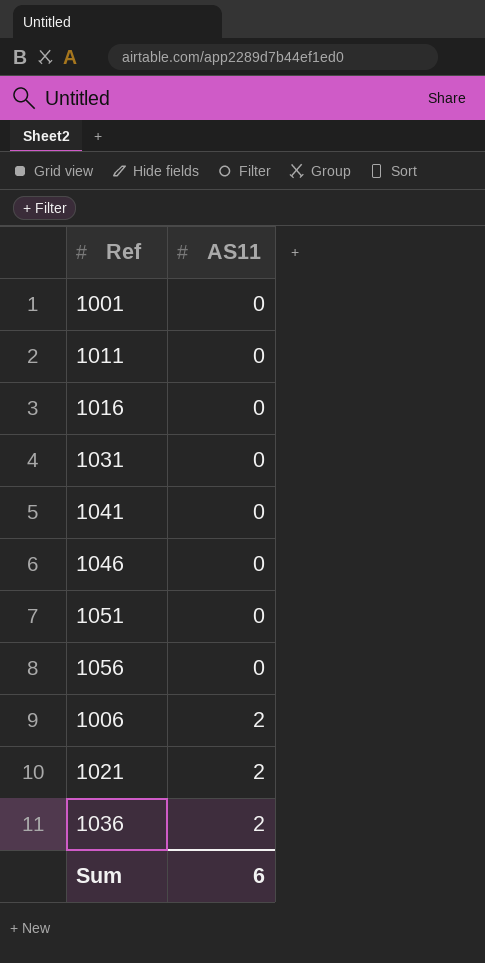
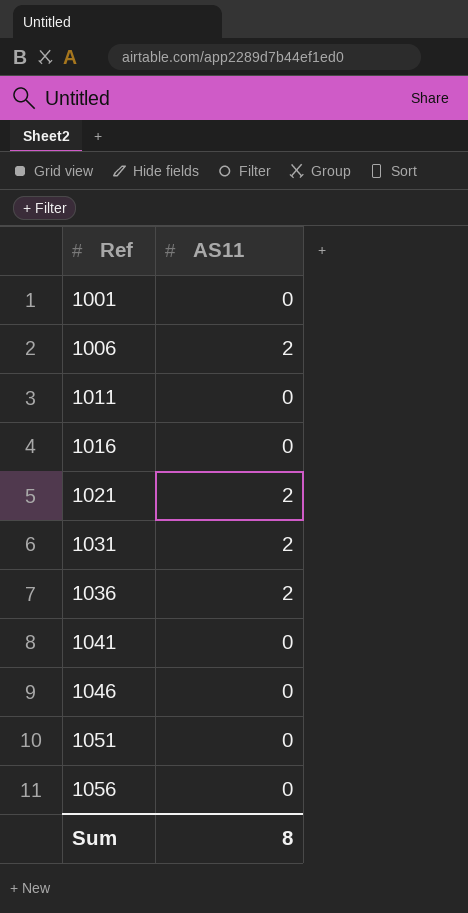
row order: AS11 ascending -> Ref ascending
1031 | AS11: 0 -> 2
Sum | AS11: 6 -> 8

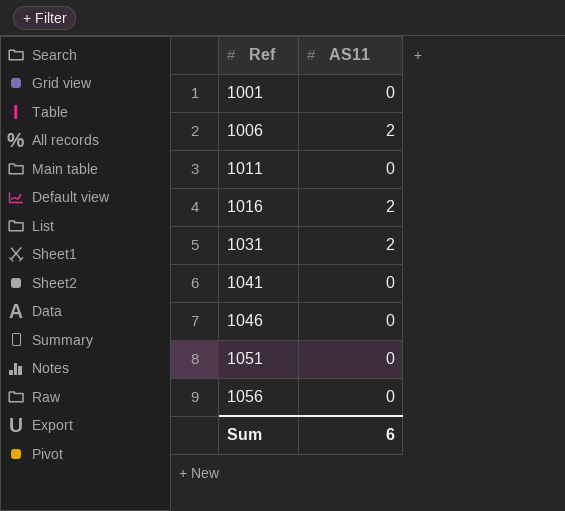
row 1021: 2 -> none
row 1036: 2 -> none
1016 | AS11: 0 -> 2
Sum | AS11: 8 -> 6

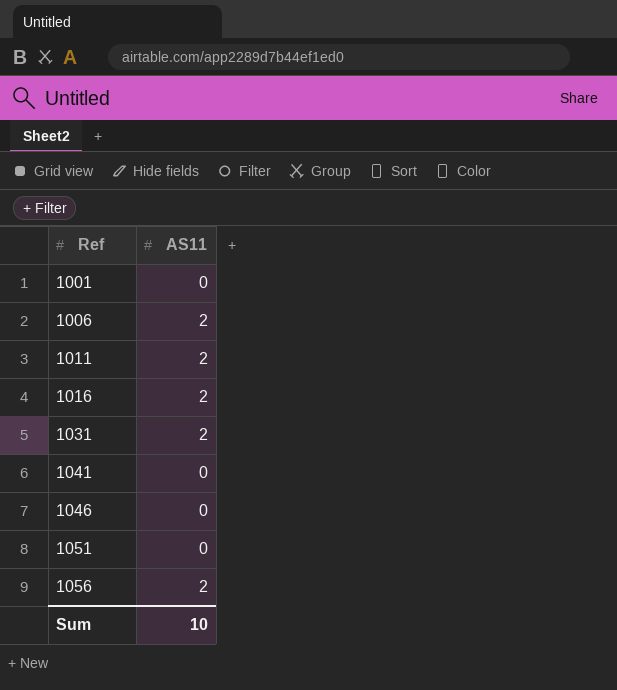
1011 | AS11: 0 -> 2
1056 | AS11: 0 -> 2
Sum | AS11: 6 -> 10

